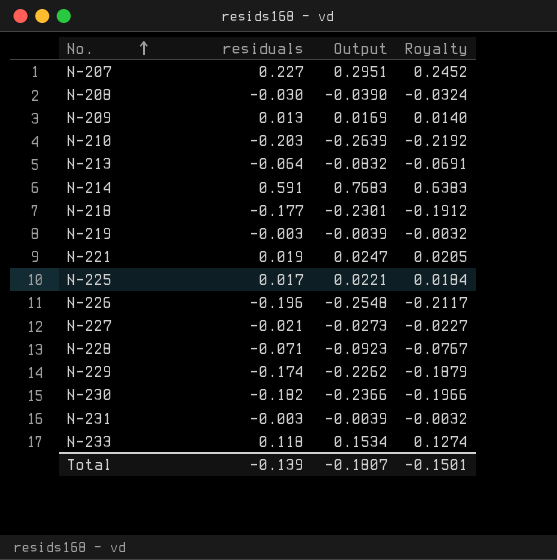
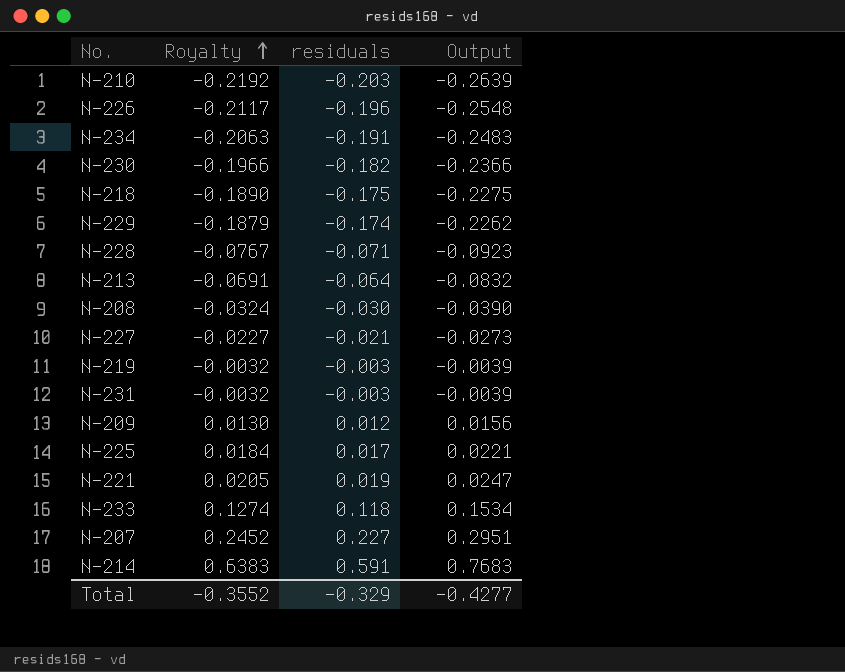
row order: No. ascending -> Royalty ascending
column Royalty | position: 4 -> 2
row N-234: none -> -0.2063 | -0.191 | -0.2483
N-218 | Royalty: -0.1912 -> -0.1890
N-218 | residuals: -0.177 -> -0.175
N-218 | Output: -0.2301 -> -0.2275
N-209 | Royalty: 0.0140 -> 0.0130
N-209 | residuals: 0.013 -> 0.012
N-209 | Output: 0.0169 -> 0.0156
Total | Royalty: -0.1501 -> -0.3552
Total | residuals: -0.139 -> -0.329
Total | Output: -0.1807 -> -0.4277

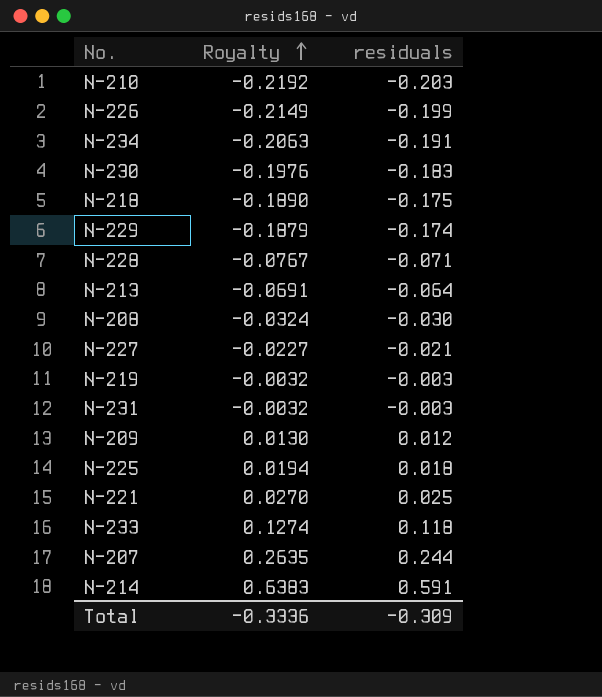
column Output | formula: [residuals] * 1.3 -> none
N-226 | Royalty: -0.2117 -> -0.2149
N-226 | residuals: -0.196 -> -0.199
N-230 | Royalty: -0.1966 -> -0.1976
N-230 | residuals: -0.182 -> -0.183
N-225 | Royalty: 0.0184 -> 0.0194
N-225 | residuals: 0.017 -> 0.018
N-221 | Royalty: 0.0205 -> 0.0270
N-221 | residuals: 0.019 -> 0.025
N-207 | Royalty: 0.2452 -> 0.2635
N-207 | residuals: 0.227 -> 0.244
Total | Royalty: -0.3552 -> -0.3336
Total | residuals: -0.329 -> -0.309

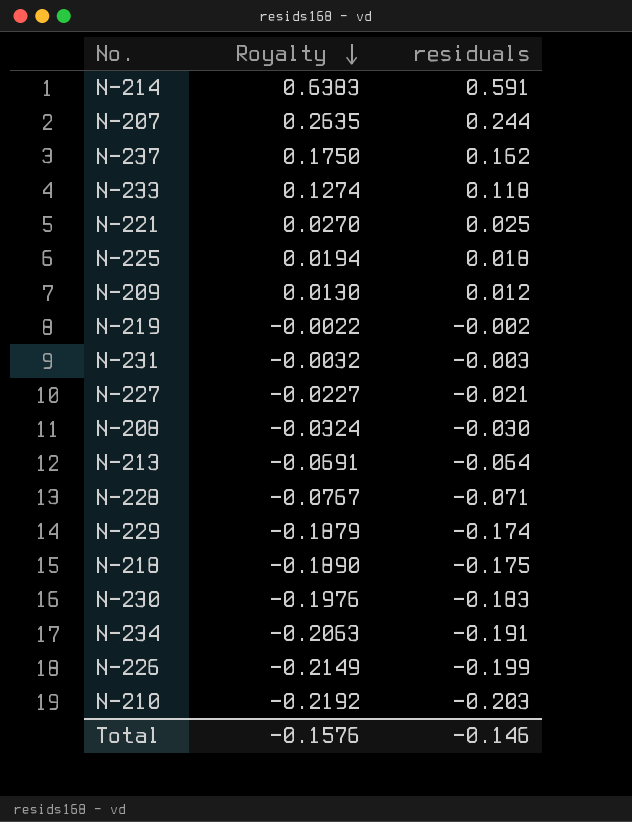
row order: Royalty ascending -> Royalty descending
row N-237: none -> 0.1750 | 0.162
N-219 | Royalty: -0.0032 -> -0.0022
N-219 | residuals: -0.003 -> -0.002
Total | Royalty: -0.3336 -> -0.1576
Total | residuals: -0.309 -> -0.146

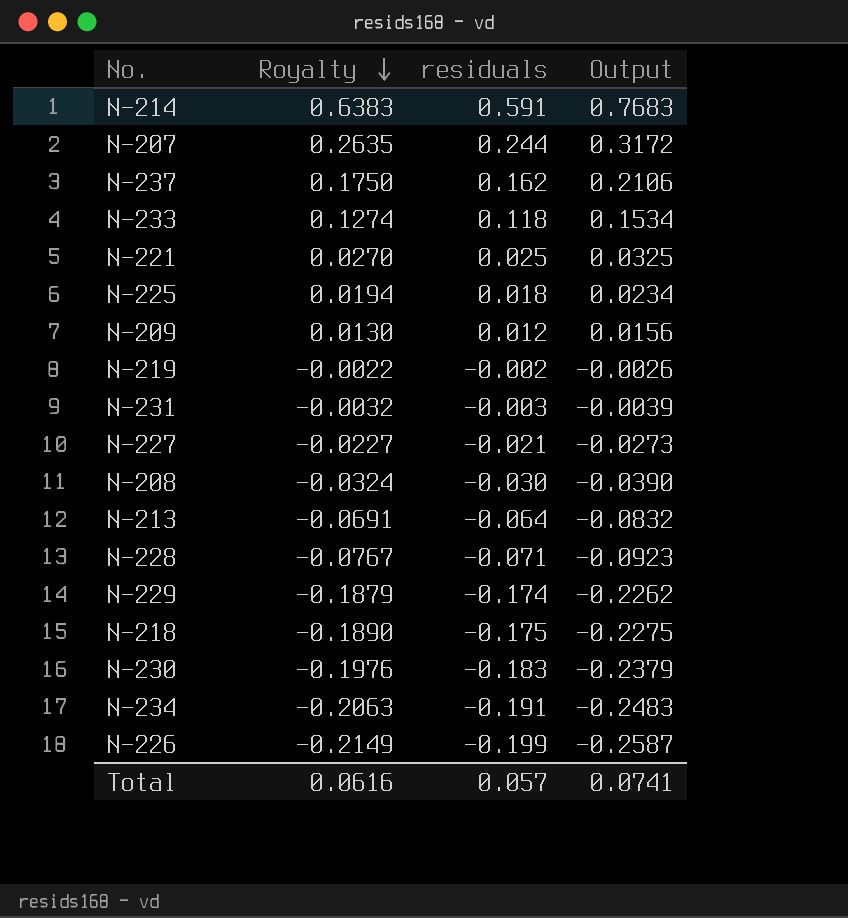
column Output | formula: none -> [residuals] * 1.3
row N-210: -0.2192 | -0.203 -> none
Total | Royalty: -0.1576 -> 0.0616
Total | residuals: -0.146 -> 0.057

